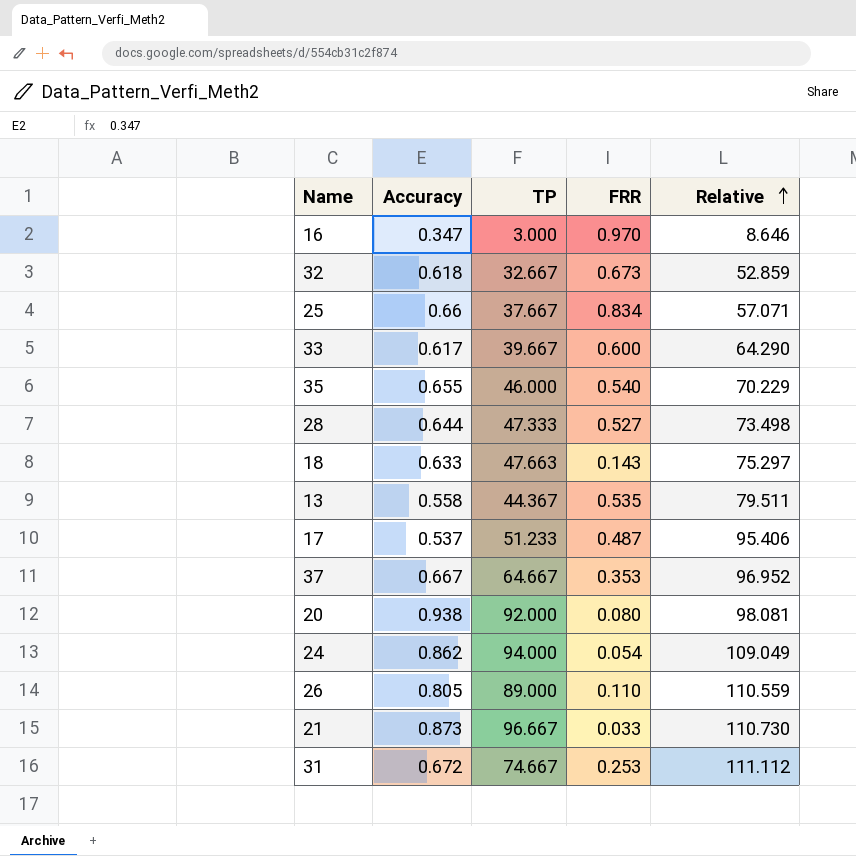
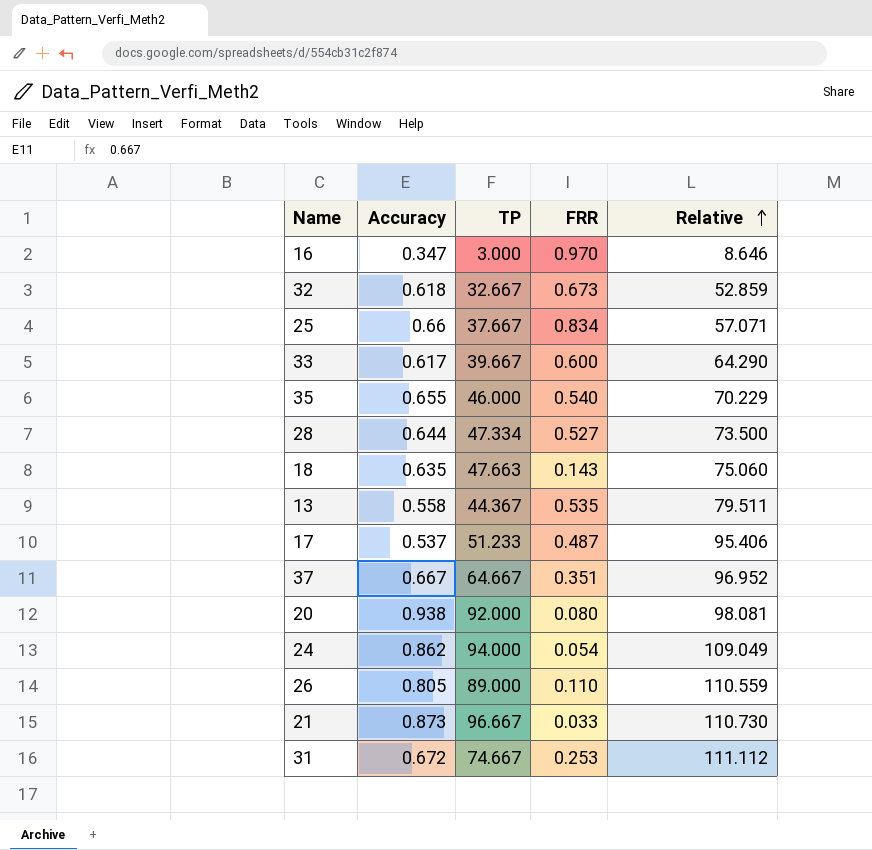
28 | TP: 47.333 -> 47.334
28 | Relative: 73.498 -> 73.500
18 | Accuracy: 0.633 -> 0.635
18 | Relative: 75.297 -> 75.060
37 | FRR: 0.353 -> 0.351

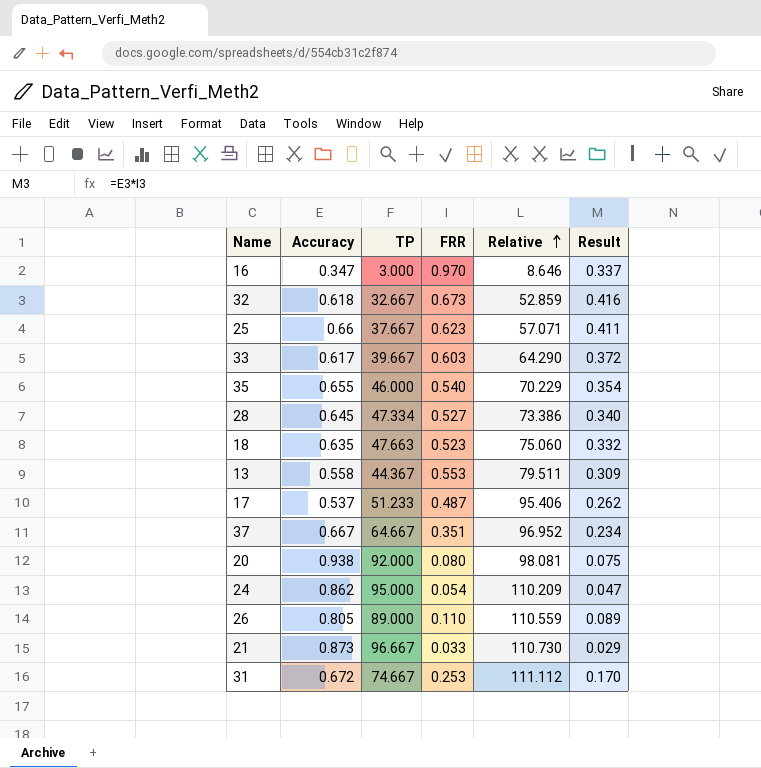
column Result | formula: none -> [Accuracy] * [FRR]
25 | FRR: 0.834 -> 0.623
33 | FRR: 0.600 -> 0.603
28 | Accuracy: 0.644 -> 0.645
28 | Relative: 73.500 -> 73.386
18 | FRR: 0.143 -> 0.523
13 | FRR: 0.535 -> 0.553
24 | TP: 94.000 -> 95.000
24 | Relative: 109.049 -> 110.209

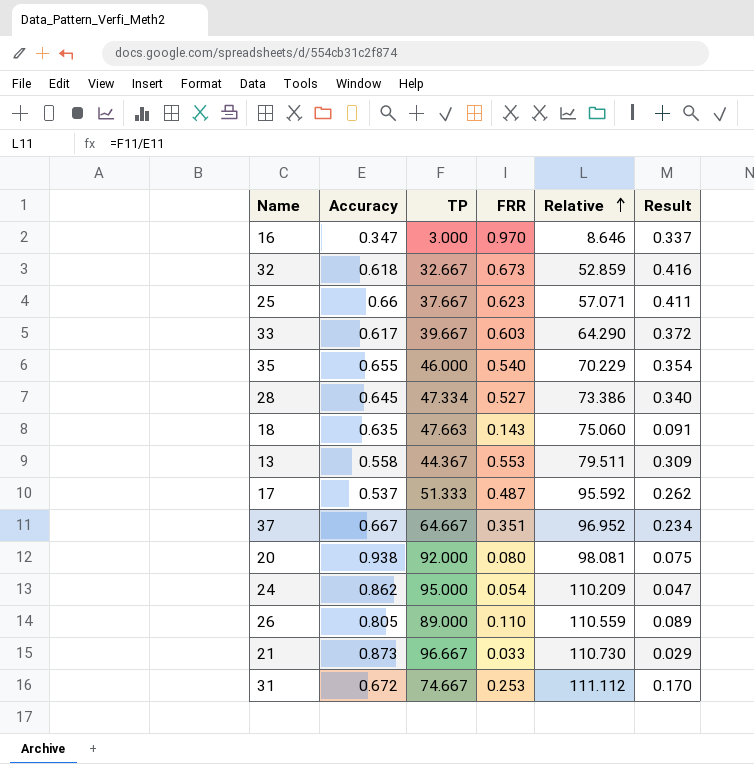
18 | FRR: 0.523 -> 0.143
18 | Result: 0.332 -> 0.091
17 | TP: 51.233 -> 51.333
17 | Relative: 95.406 -> 95.592

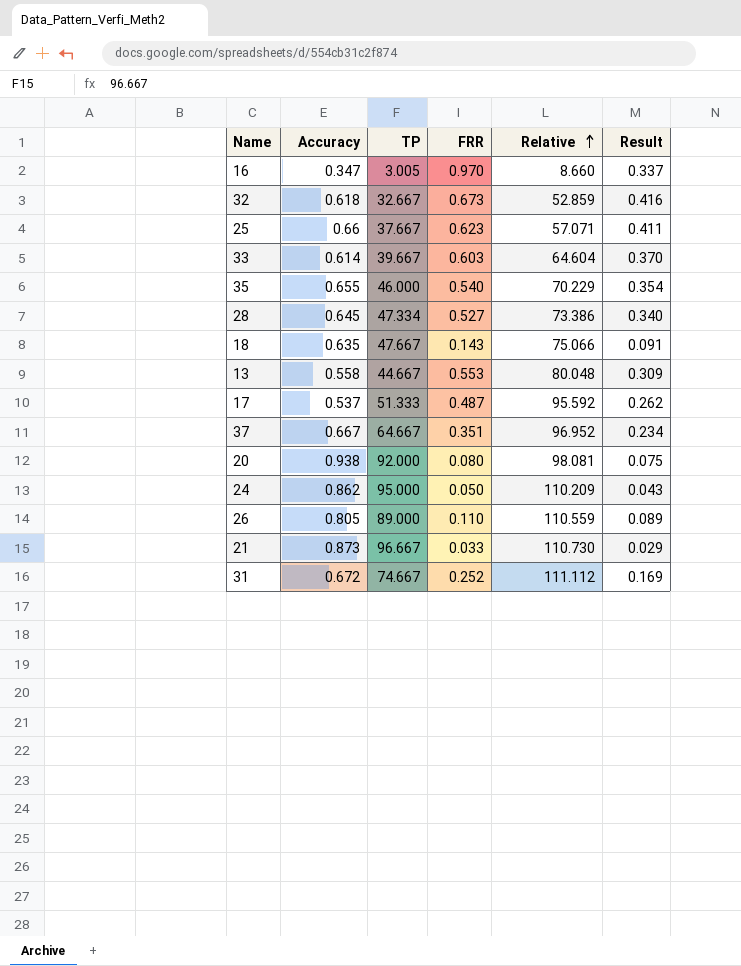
16 | TP: 3.000 -> 3.005
16 | Relative: 8.646 -> 8.660
33 | Accuracy: 0.617 -> 0.614
33 | Relative: 64.290 -> 64.604
33 | Result: 0.372 -> 0.370
18 | TP: 47.663 -> 47.667
18 | Relative: 75.060 -> 75.066
13 | TP: 44.367 -> 44.667
13 | Relative: 79.511 -> 80.048
24 | FRR: 0.054 -> 0.050
24 | Result: 0.047 -> 0.043
31 | FRR: 0.253 -> 0.252
31 | Result: 0.170 -> 0.169

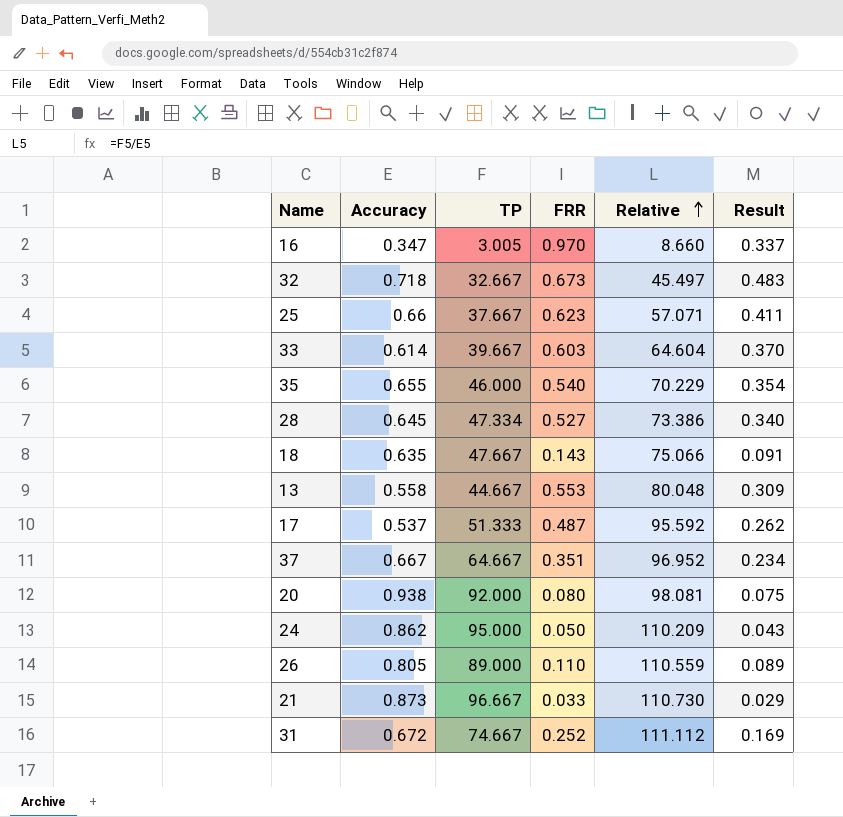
32 | Accuracy: 0.618 -> 0.718
32 | Relative: 52.859 -> 45.497
32 | Result: 0.416 -> 0.483

